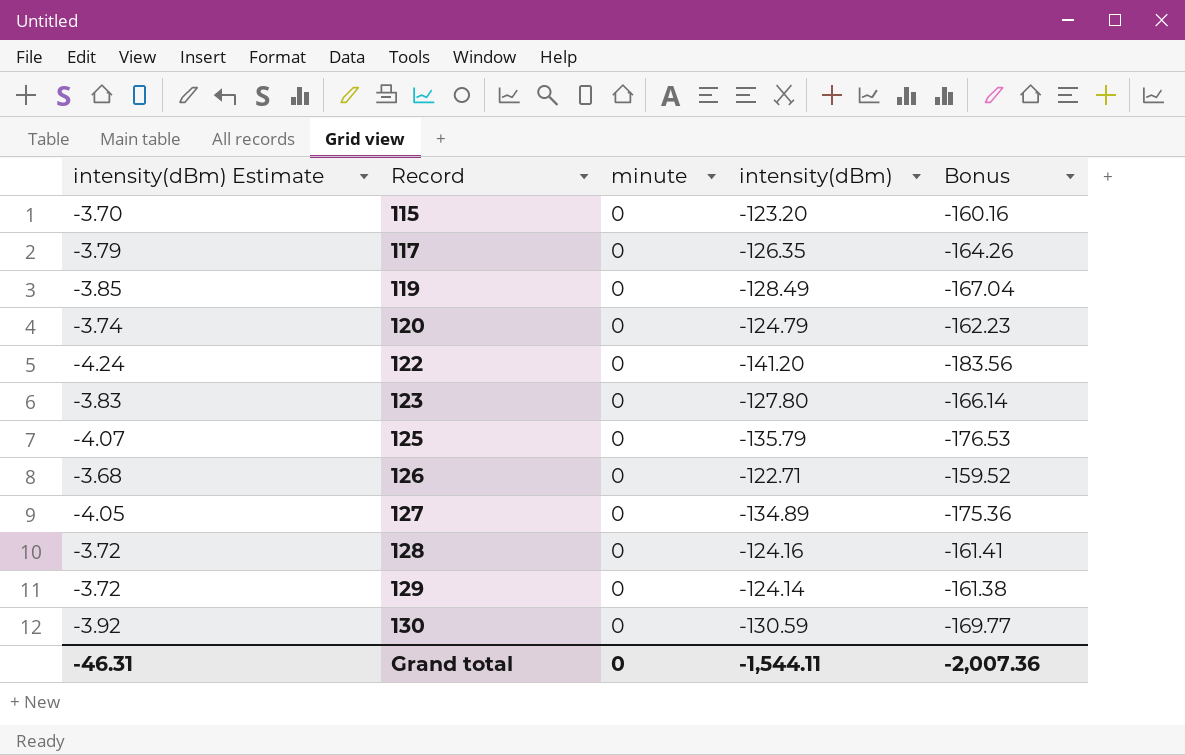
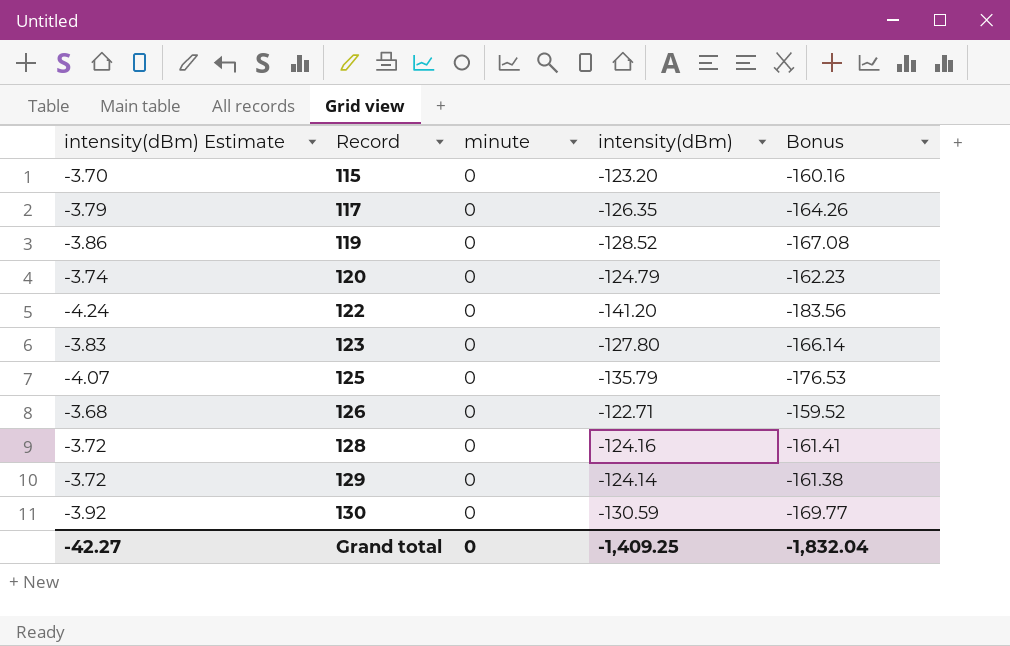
row 127: -4.05 | 0 | -134.89 | -175.36 -> none
119 | intensity(dBm) Estimate: -3.85 -> -3.86
119 | intensity(dBm): -128.49 -> -128.52
119 | Bonus: -167.04 -> -167.08
Grand total | intensity(dBm) Estimate: -46.31 -> -42.27
Grand total | intensity(dBm): -1,544.11 -> -1,409.25
Grand total | Bonus: -2,007.36 -> -1,832.04

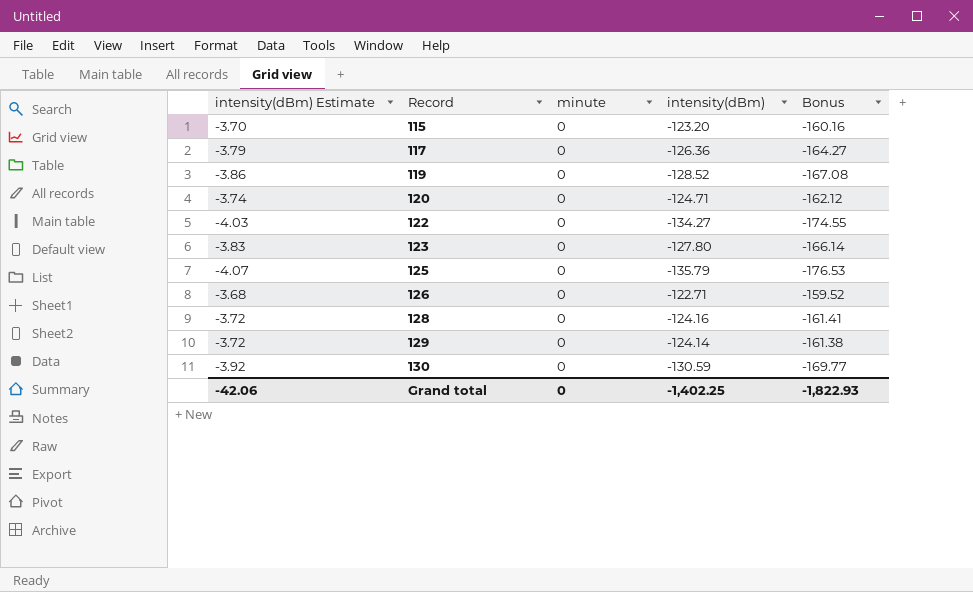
117 | intensity(dBm): -126.35 -> -126.36
117 | Bonus: -164.26 -> -164.27
120 | intensity(dBm): -124.79 -> -124.71
120 | Bonus: -162.23 -> -162.12
122 | intensity(dBm) Estimate: -4.24 -> -4.03
122 | intensity(dBm): -141.20 -> -134.27
122 | Bonus: -183.56 -> -174.55
Grand total | intensity(dBm) Estimate: -42.27 -> -42.06
Grand total | intensity(dBm): -1,409.25 -> -1,402.25
Grand total | Bonus: -1,832.04 -> -1,822.93

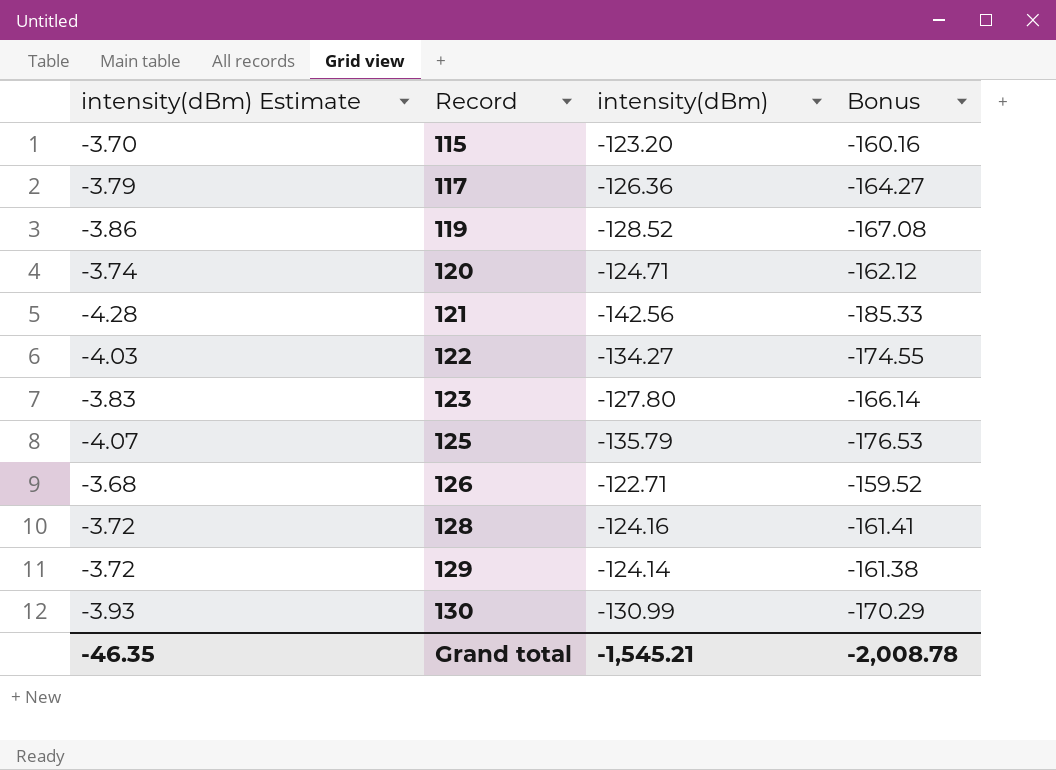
column minute | position: 3 -> none
row 121: none -> -4.28 | -142.56 | -185.33
130 | intensity(dBm) Estimate: -3.92 -> -3.93
130 | intensity(dBm): -130.59 -> -130.99
130 | Bonus: -169.77 -> -170.29
Grand total | intensity(dBm) Estimate: -42.06 -> -46.35
Grand total | intensity(dBm): -1,402.25 -> -1,545.21
Grand total | Bonus: -1,822.93 -> -2,008.78

